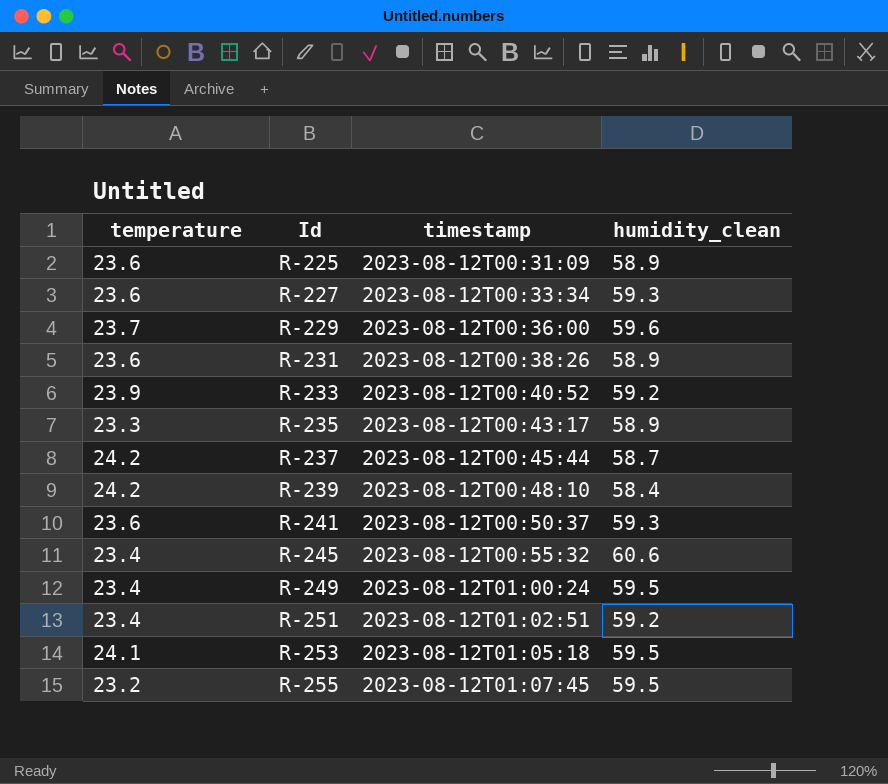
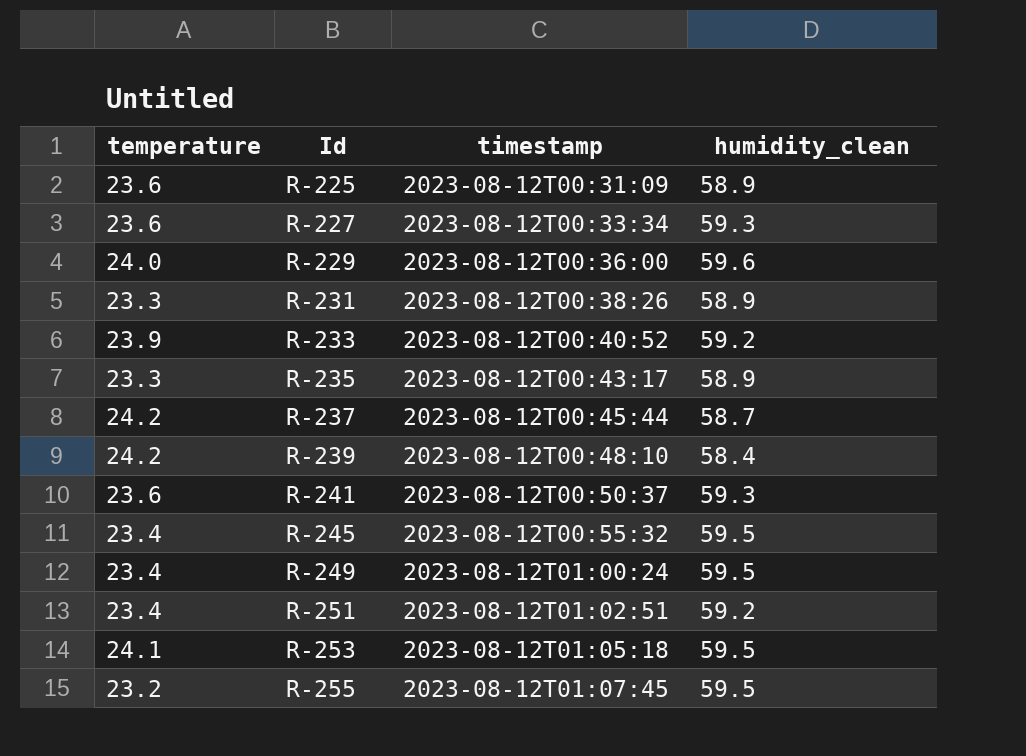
R-229 | temperature: 23.7 -> 24.0
R-231 | temperature: 23.6 -> 23.3
R-245 | humidity_clean: 60.6 -> 59.5

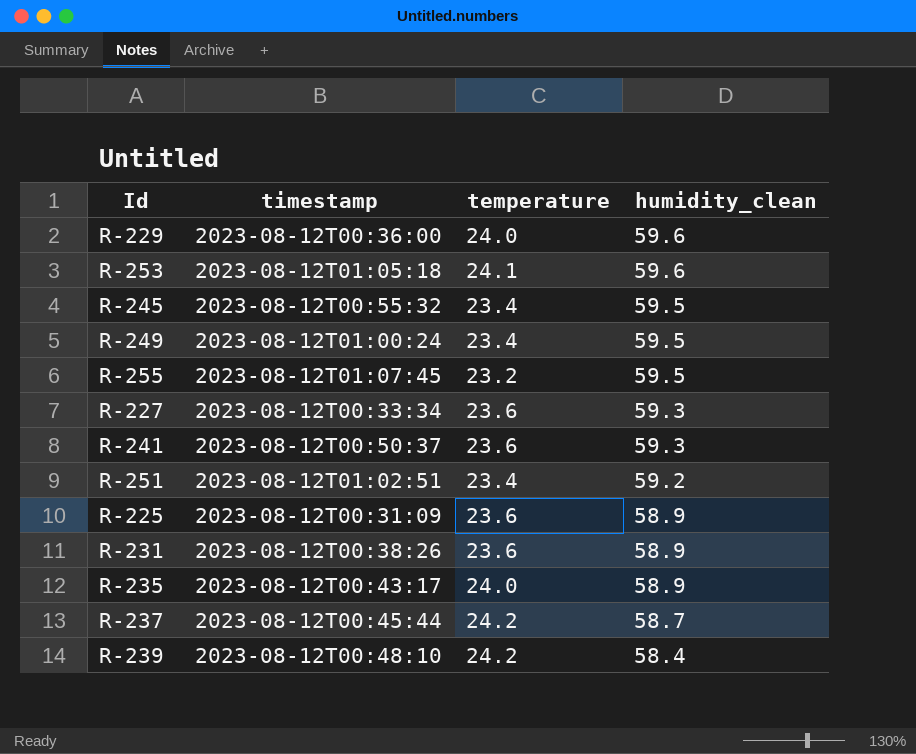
row order: Id ascending -> humidity_clean descending
column temperature | position: 1 -> 3
row R-233: 23.9 | 2023-08-12T00:40:52 | 59.2 -> none
R-253 | humidity_clean: 59.5 -> 59.6
R-231 | temperature: 23.3 -> 23.6
R-235 | temperature: 23.3 -> 24.0

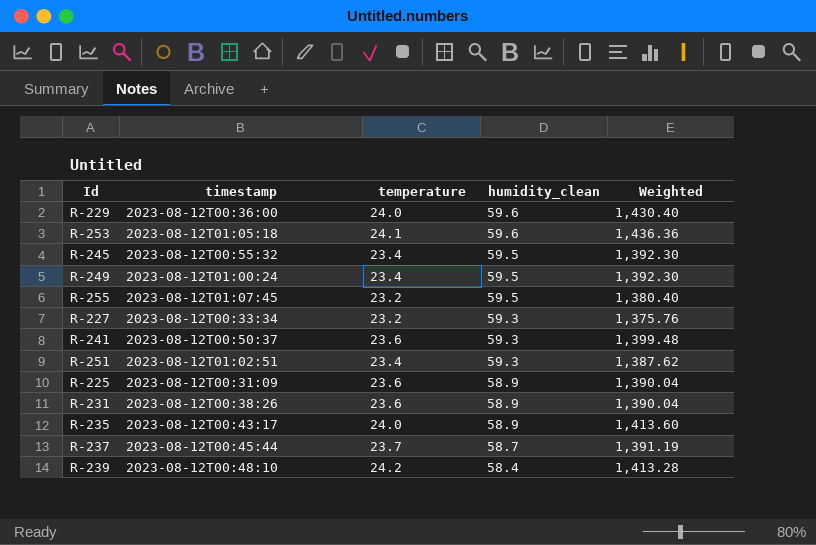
column Weighted | formula: none -> [temperature] * [humidity_clean]
R-227 | temperature: 23.6 -> 23.2
R-251 | humidity_clean: 59.2 -> 59.3
R-237 | temperature: 24.2 -> 23.7

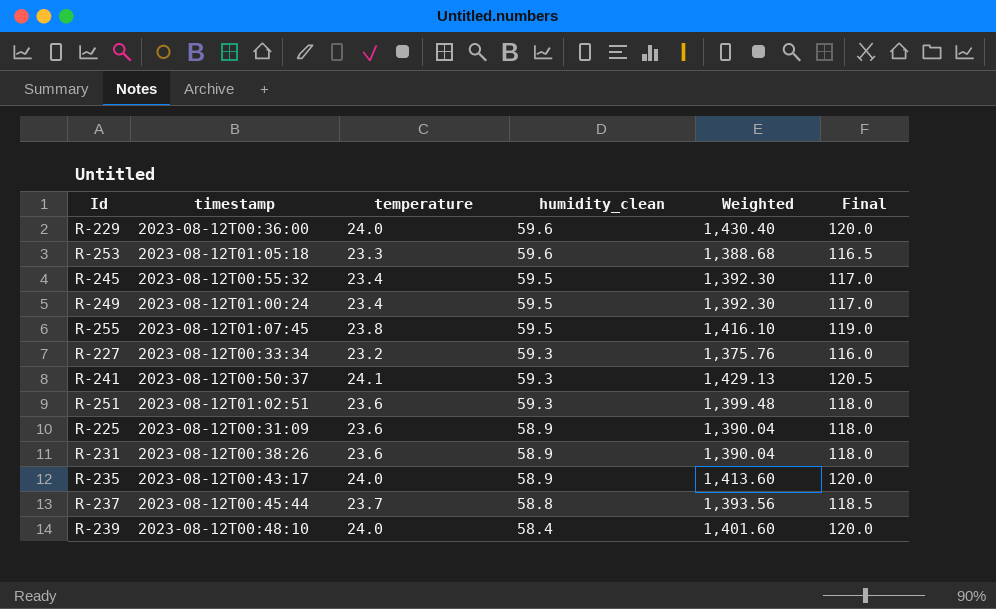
column Final | formula: none -> [temperature] * 5
R-253 | temperature: 24.1 -> 23.3
R-253 | Weighted: 1,436.36 -> 1,388.68
R-255 | temperature: 23.2 -> 23.8
R-255 | Weighted: 1,380.40 -> 1,416.10
R-241 | temperature: 23.6 -> 24.1
R-241 | Weighted: 1,399.48 -> 1,429.13
R-251 | temperature: 23.4 -> 23.6
R-251 | Weighted: 1,387.62 -> 1,399.48
R-237 | humidity_clean: 58.7 -> 58.8
R-237 | Weighted: 1,391.19 -> 1,393.56
R-239 | temperature: 24.2 -> 24.0
R-239 | Weighted: 1,413.28 -> 1,401.60

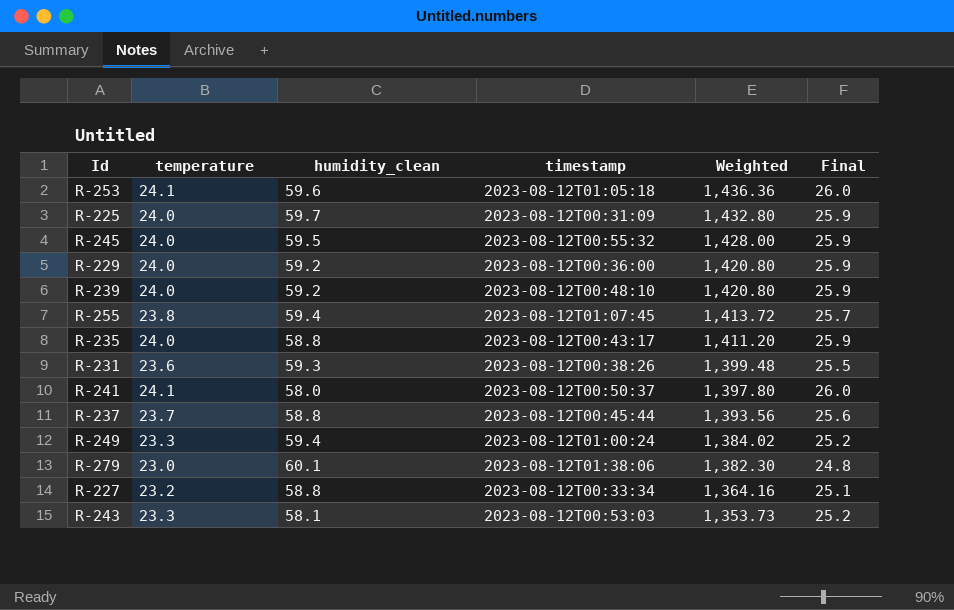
row order: humidity_clean descending -> Weighted descending
column timestamp | position: 2 -> 4
column Final | formula: [temperature] * 5 -> [temperature] * 1.08
row R-251: 2023-08-12T01:02:51 | 23.6 | 59.3 | 1,399.48 | 118.0 -> none
R-253 | temperature: 23.3 -> 24.1
R-253 | Weighted: 1,388.68 -> 1,436.36
R-225 | temperature: 23.6 -> 24.0
R-225 | humidity_clean: 58.9 -> 59.7
R-225 | Weighted: 1,390.04 -> 1,432.80
R-245 | temperature: 23.4 -> 24.0
R-245 | Weighted: 1,392.30 -> 1,428.00
R-229 | humidity_clean: 59.6 -> 59.2
R-229 | Weighted: 1,430.40 -> 1,420.80
R-239 | humidity_clean: 58.4 -> 59.2
R-239 | Weighted: 1,401.60 -> 1,420.80
R-255 | humidity_clean: 59.5 -> 59.4
R-255 | Weighted: 1,416.10 -> 1,413.72
R-235 | humidity_clean: 58.9 -> 58.8
R-235 | Weighted: 1,413.60 -> 1,411.20
R-231 | humidity_clean: 58.9 -> 59.3
R-231 | Weighted: 1,390.04 -> 1,399.48
R-241 | humidity_clean: 59.3 -> 58.0
R-241 | Weighted: 1,429.13 -> 1,397.80
R-249 | temperature: 23.4 -> 23.3
R-249 | humidity_clean: 59.5 -> 59.4
R-249 | Weighted: 1,392.30 -> 1,384.02
row R-279: none -> 23.0 | 60.1 | 2023-08-12T01:38:06 | 1,382.30 | 24.8
R-227 | humidity_clean: 59.3 -> 58.8
R-227 | Weighted: 1,375.76 -> 1,364.16
row R-243: none -> 23.3 | 58.1 | 2023-08-12T00:53:03 | 1,353.73 | 25.2

